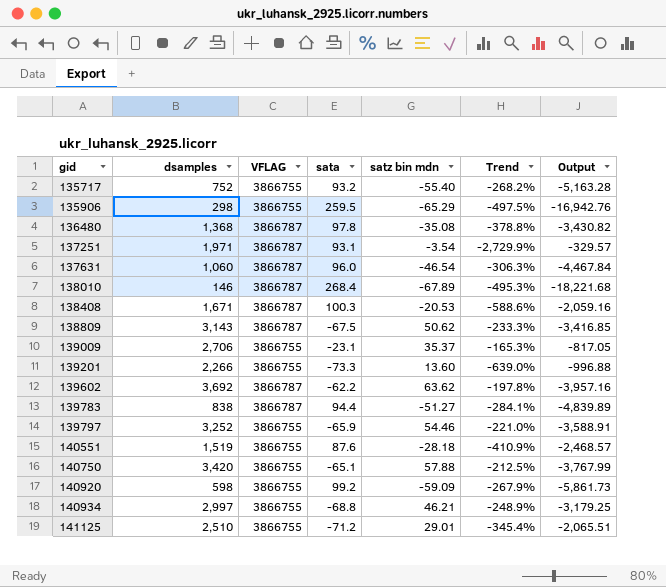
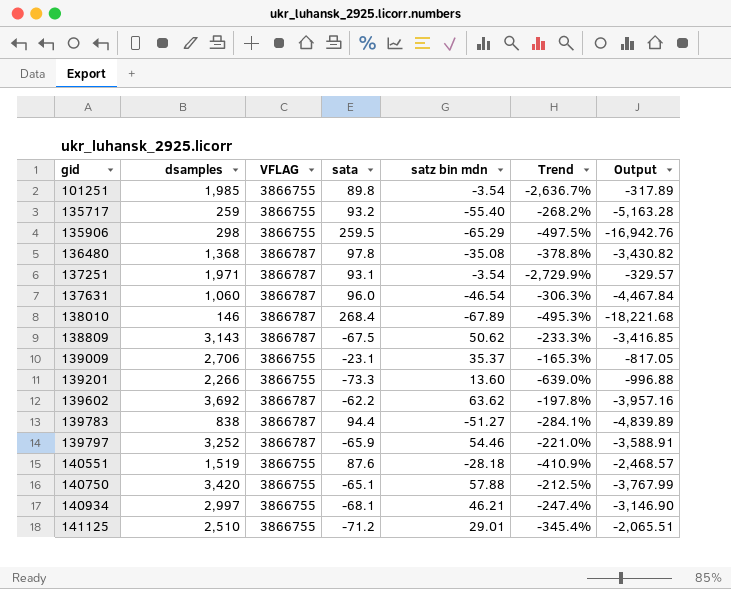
row 138408: 1,671 | 3866787 | 100.3 | -20.53 | -588.6% | -2,059.16 -> none
row 140920: 598 | 3866755 | 99.2 | -59.09 | -267.9% | -5,861.73 -> none
row 101251: none -> 1,985 | 3866755 | 89.8 | -3.54 | -2,636.7% | -317.89
135717 | dsamples: 752 -> 259
139797 | VFLAG: 3866755 -> 3866787
140934 | sata: -68.8 -> -68.1
140934 | Trend: -248.9% -> -247.4%
140934 | Output: -3,179.25 -> -3,146.90

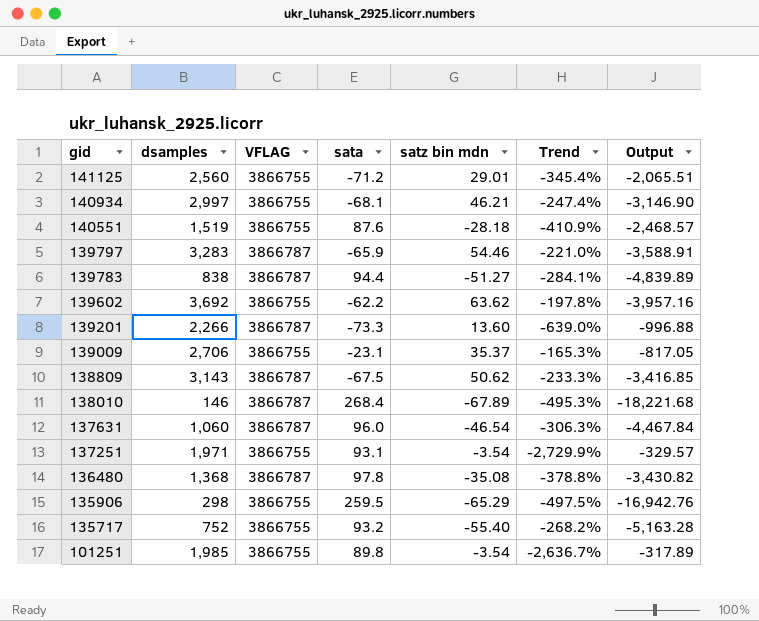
row order: gid ascending -> gid descending
row 140750: 3,420 | 3866755 | -65.1 | 57.88 | -212.5% | -3,767.99 -> none
141125 | dsamples: 2,510 -> 2,560
139797 | dsamples: 3,252 -> 3,283
139602 | VFLAG: 3866787 -> 3866755
139201 | VFLAG: 3866755 -> 3866787
137251 | VFLAG: 3866787 -> 3866755
135717 | dsamples: 259 -> 752

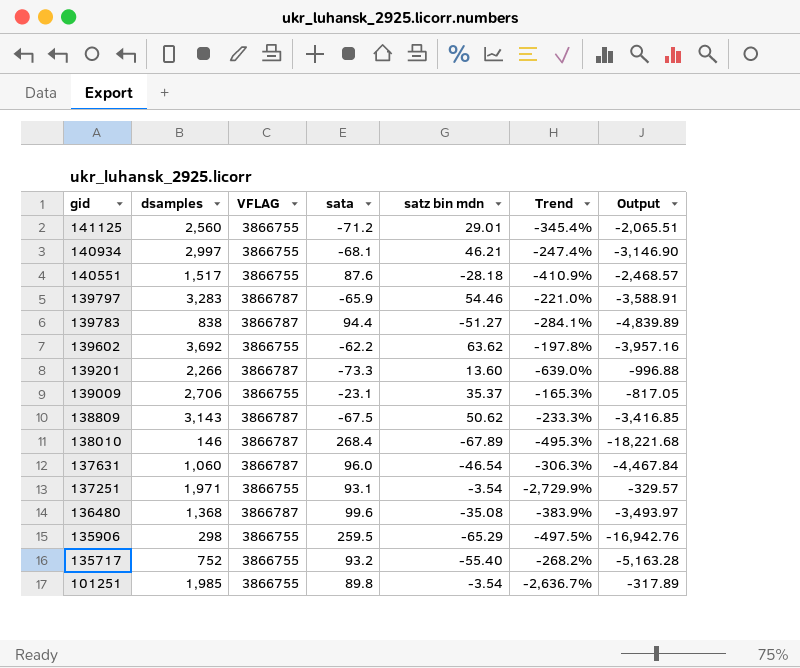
140551 | dsamples: 1,519 -> 1,517
136480 | sata: 97.8 -> 99.6
136480 | Trend: -378.8% -> -383.9%
136480 | Output: -3,430.82 -> -3,493.97

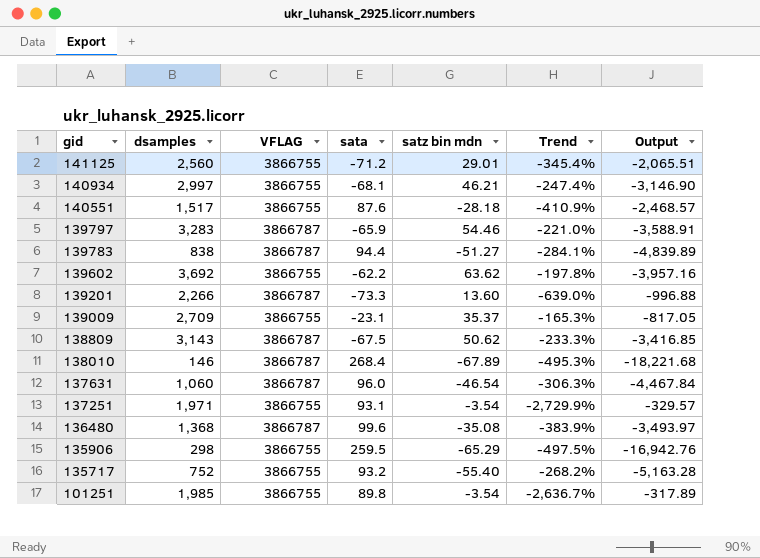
139009 | dsamples: 2,706 -> 2,709

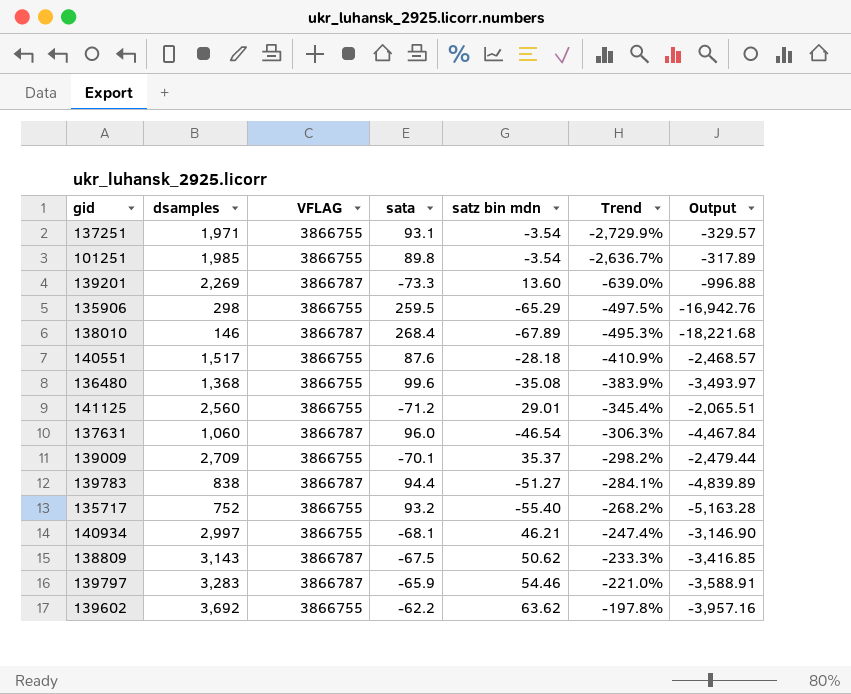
row order: gid descending -> Trend ascending
139201 | dsamples: 2,266 -> 2,269
136480 | VFLAG: 3866787 -> 3866755
139009 | sata: -23.1 -> -70.1
139009 | Trend: -165.3% -> -298.2%
139009 | Output: -817.05 -> -2,479.44

